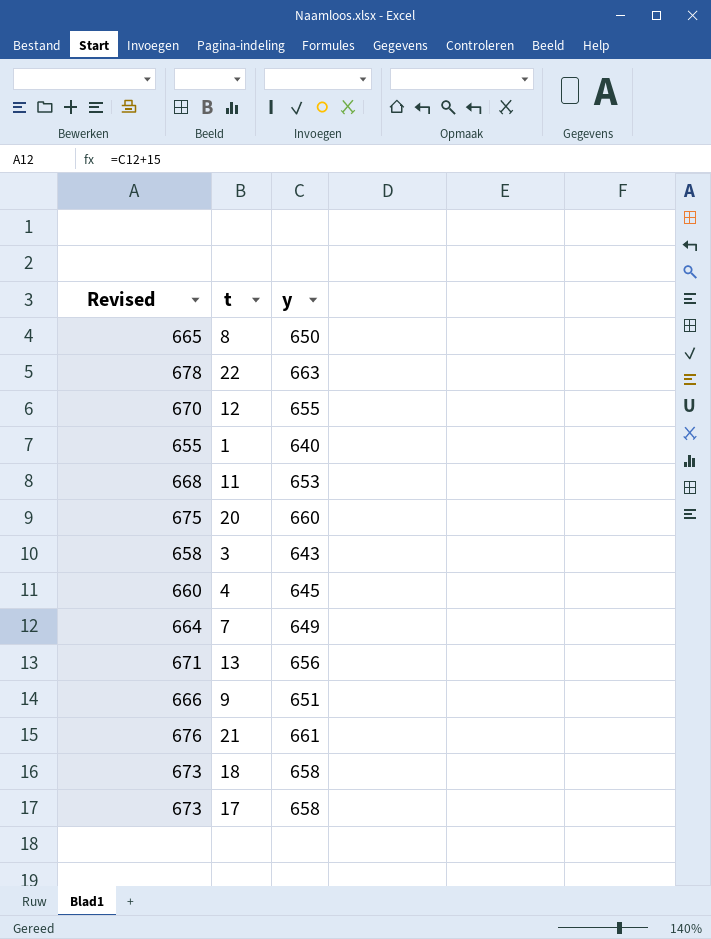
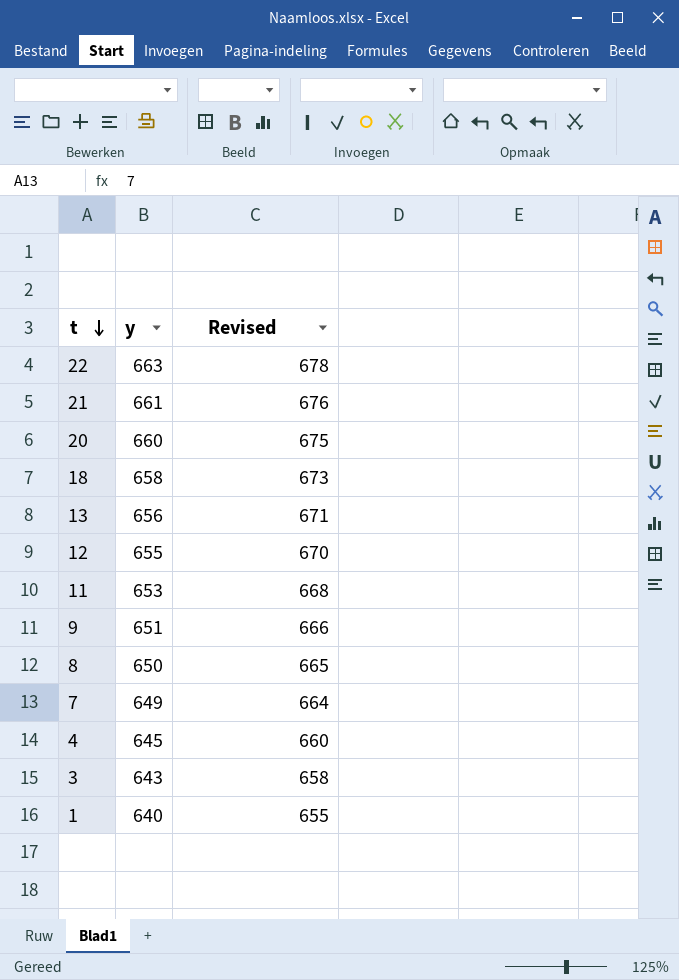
row order: none -> t descending
column Revised | position: 1 -> 3
row 17: 673 | 658 -> none

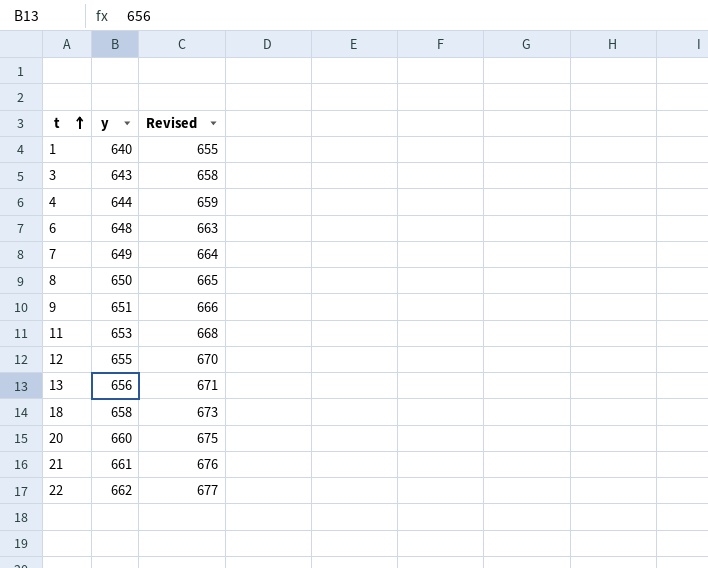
row order: t descending -> t ascending
4 | y: 645 -> 644
4 | Revised: 660 -> 659
row 6: none -> 648 | 663
22 | y: 663 -> 662
22 | Revised: 678 -> 677

